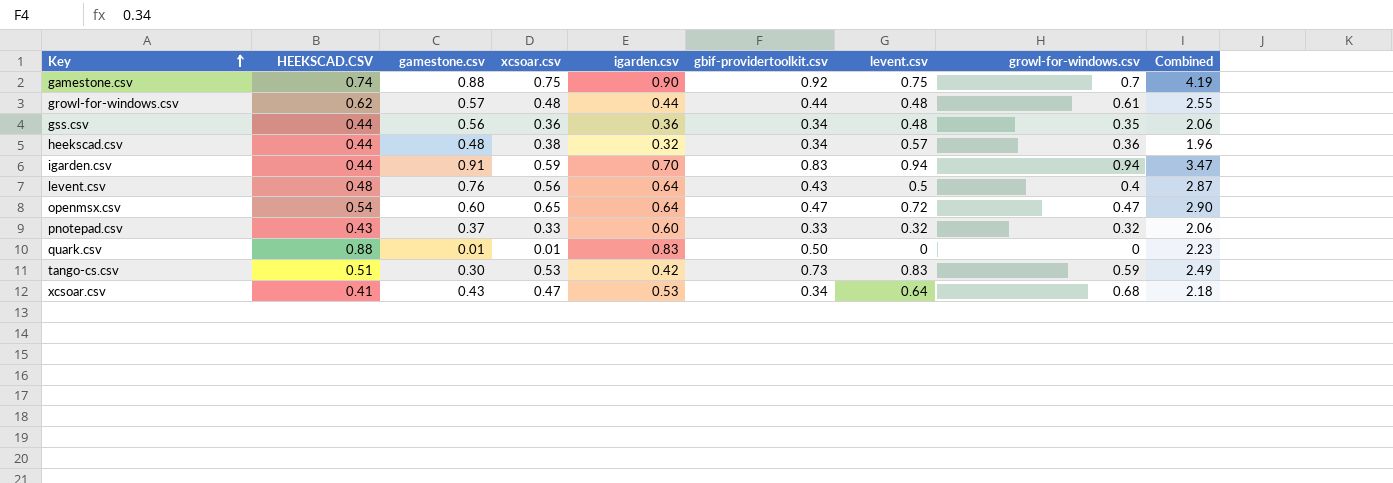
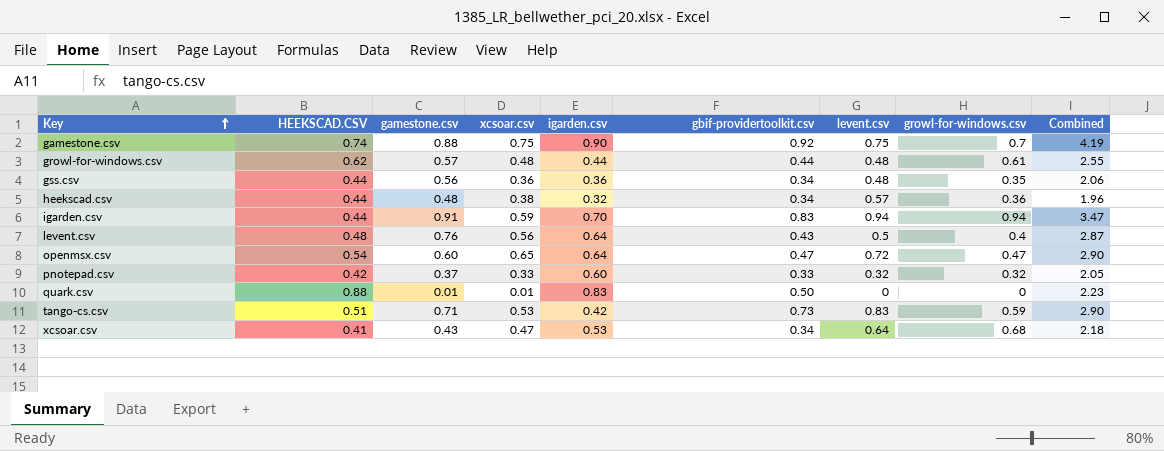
pnotepad.csv | HEEKSCAD.CSV: 0.43 -> 0.42
pnotepad.csv | Combined: 2.06 -> 2.05
tango-cs.csv | gamestone.csv: 0.30 -> 0.71
tango-cs.csv | Combined: 2.49 -> 2.90

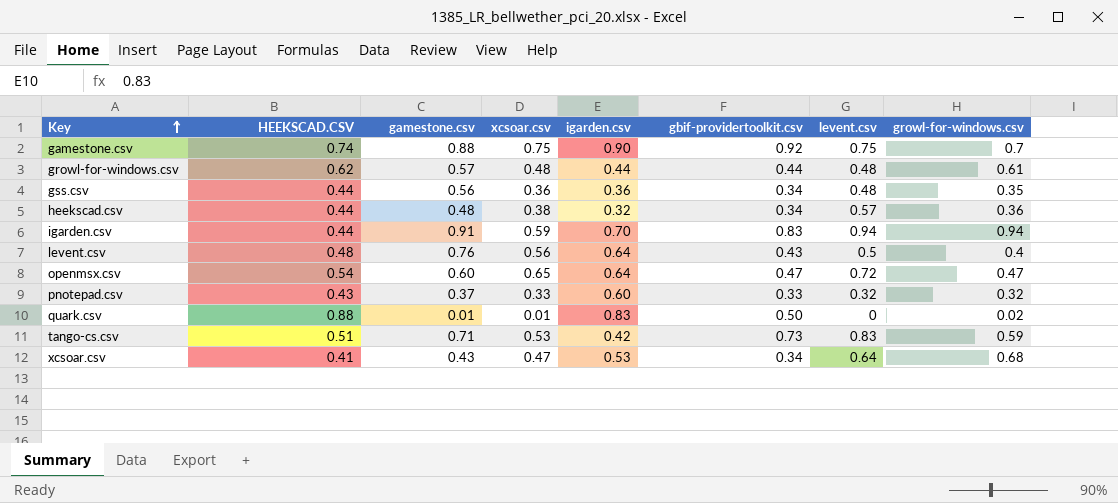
column Combined | formula: [HEEKSCAD.CSV] + [gamestone.csv] + [xcsoar.csv] + [igarden.csv] + [gbif-providertoolkit.csv] -> none
pnotepad.csv | HEEKSCAD.CSV: 0.42 -> 0.43
quark.csv | growl-for-windows.csv: 0 -> 0.02

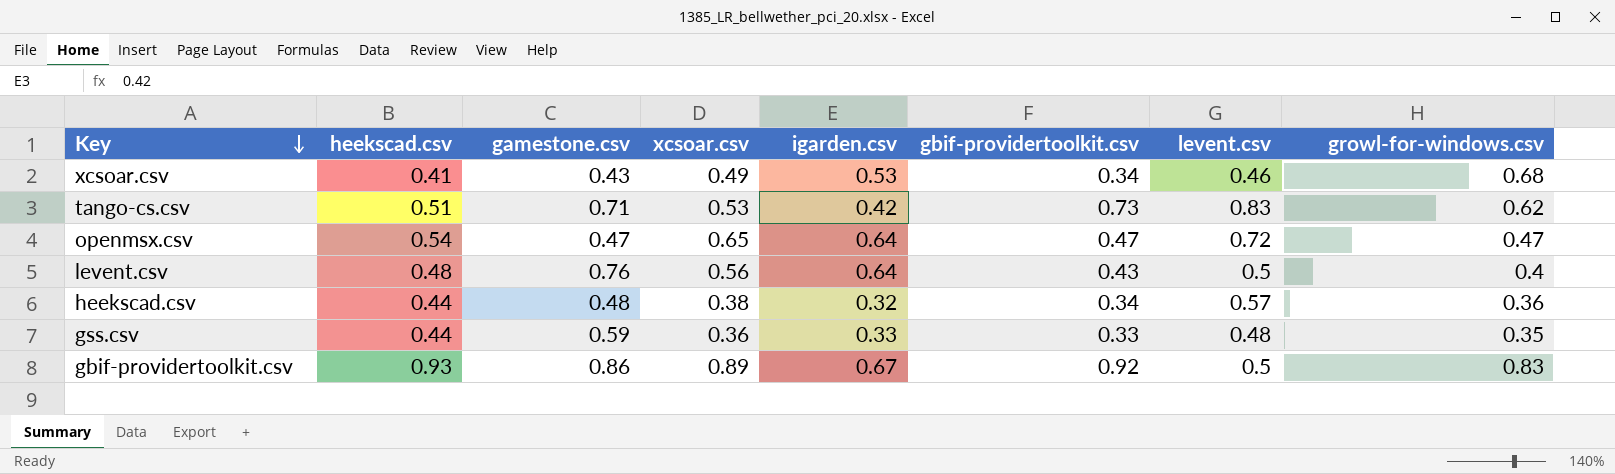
row order: Key ascending -> Key descending
column name: HEEKSCAD.CSV -> heekscad.csv
row gamestone.csv: 0.74 | 0.88 | 0.75 | 0.90 | 0.92 | 0.75 | 0.7 -> none
row growl-for-windows.csv: 0.62 | 0.57 | 0.48 | 0.44 | 0.44 | 0.48 | 0.61 -> none
row igarden.csv: 0.44 | 0.91 | 0.59 | 0.70 | 0.83 | 0.94 | 0.94 -> none
row pnotepad.csv: 0.43 | 0.37 | 0.33 | 0.60 | 0.33 | 0.32 | 0.32 -> none
row quark.csv: 0.88 | 0.01 | 0.01 | 0.83 | 0.50 | 0 | 0.02 -> none
xcsoar.csv | xcsoar.csv: 0.47 -> 0.49
xcsoar.csv | levent.csv: 0.64 -> 0.46
tango-cs.csv | growl-for-windows.csv: 0.59 -> 0.62
openmsx.csv | gamestone.csv: 0.60 -> 0.47
gss.csv | gamestone.csv: 0.56 -> 0.59
gss.csv | igarden.csv: 0.36 -> 0.33
gss.csv | gbif-providertoolkit.csv: 0.34 -> 0.33
row gbif-providertoolkit.csv: none -> 0.93 | 0.86 | 0.89 | 0.67 | 0.92 | 0.5 | 0.83

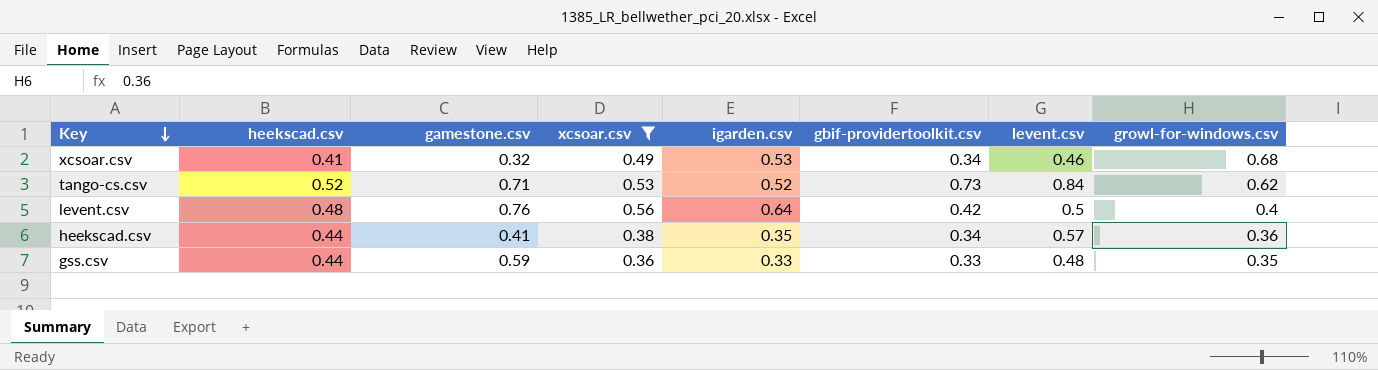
filter: none -> xcsoar.csv <= 0.56
xcsoar.csv | gamestone.csv: 0.43 -> 0.32
tango-cs.csv | heekscad.csv: 0.51 -> 0.52
tango-cs.csv | igarden.csv: 0.42 -> 0.52
tango-cs.csv | levent.csv: 0.83 -> 0.84
levent.csv | gbif-providertoolkit.csv: 0.43 -> 0.42
heekscad.csv | gamestone.csv: 0.48 -> 0.41
heekscad.csv | igarden.csv: 0.32 -> 0.35

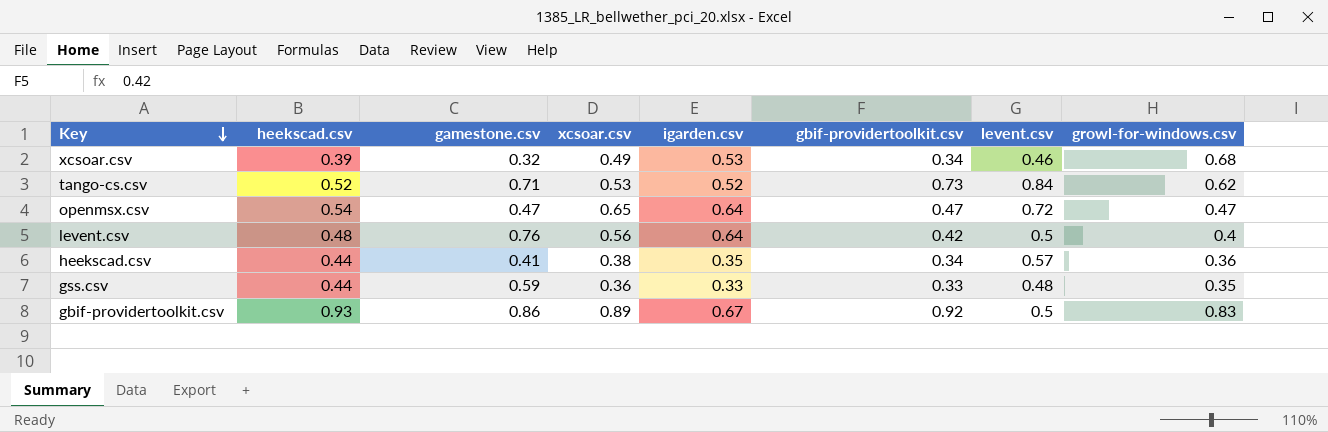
filter: xcsoar.csv <= 0.56 -> none
xcsoar.csv | heekscad.csv: 0.41 -> 0.39

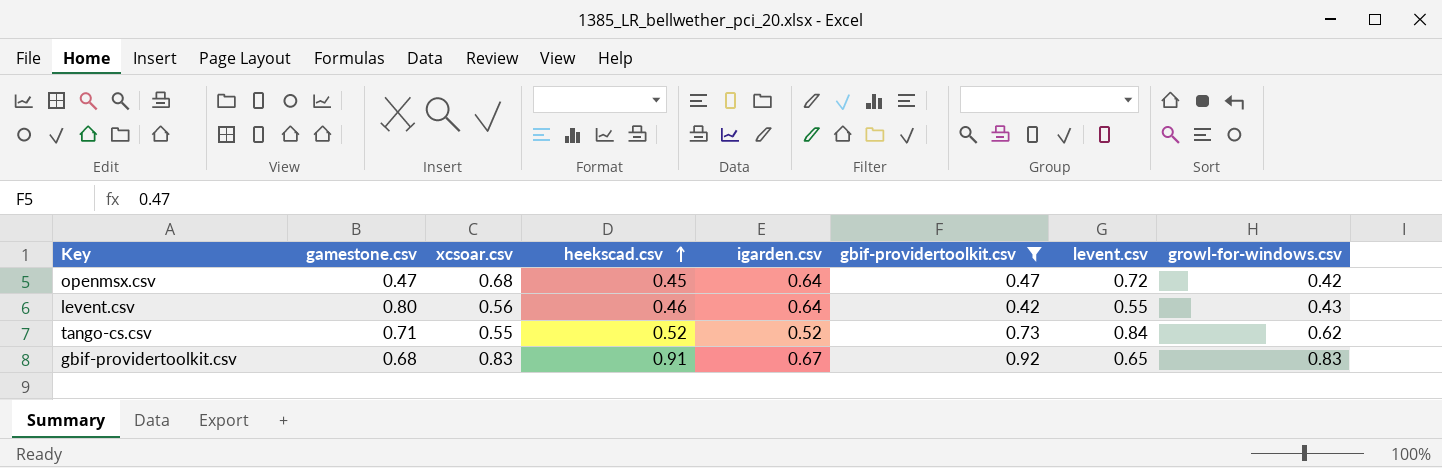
filter: none -> gbif-providertoolkit.csv >= 0.42
row order: Key descending -> heekscad.csv ascending
column heekscad.csv | position: 2 -> 4
openmsx.csv | xcsoar.csv: 0.65 -> 0.68
openmsx.csv | heekscad.csv: 0.54 -> 0.45
openmsx.csv | growl-for-windows.csv: 0.47 -> 0.42
levent.csv | gamestone.csv: 0.76 -> 0.80
levent.csv | heekscad.csv: 0.48 -> 0.46
levent.csv | levent.csv: 0.5 -> 0.55
levent.csv | growl-for-windows.csv: 0.4 -> 0.43
tango-cs.csv | xcsoar.csv: 0.53 -> 0.55
gbif-providertoolkit.csv | gamestone.csv: 0.86 -> 0.68
gbif-providertoolkit.csv | xcsoar.csv: 0.89 -> 0.83
gbif-providertoolkit.csv | heekscad.csv: 0.93 -> 0.91
gbif-providertoolkit.csv | levent.csv: 0.5 -> 0.65

